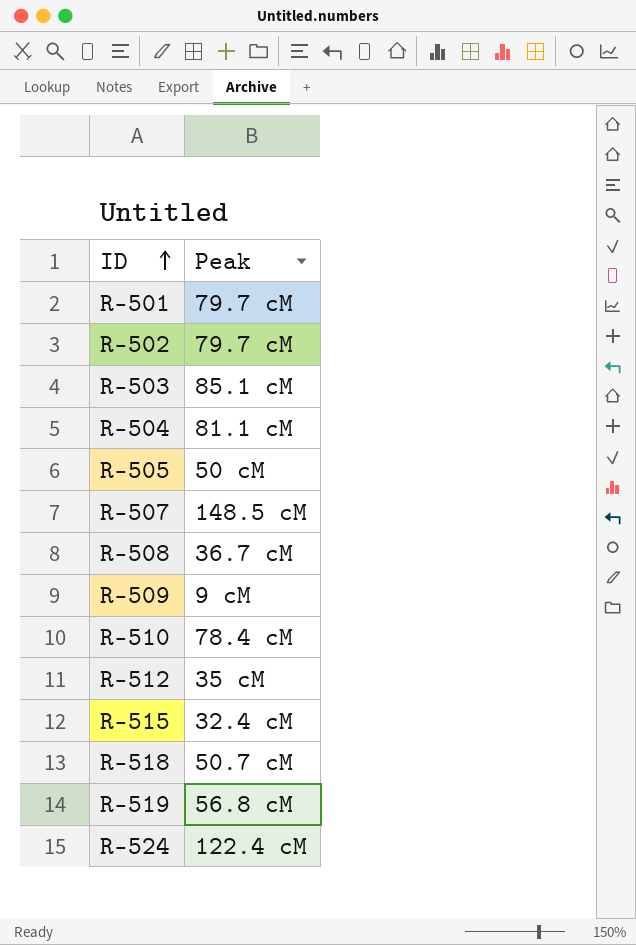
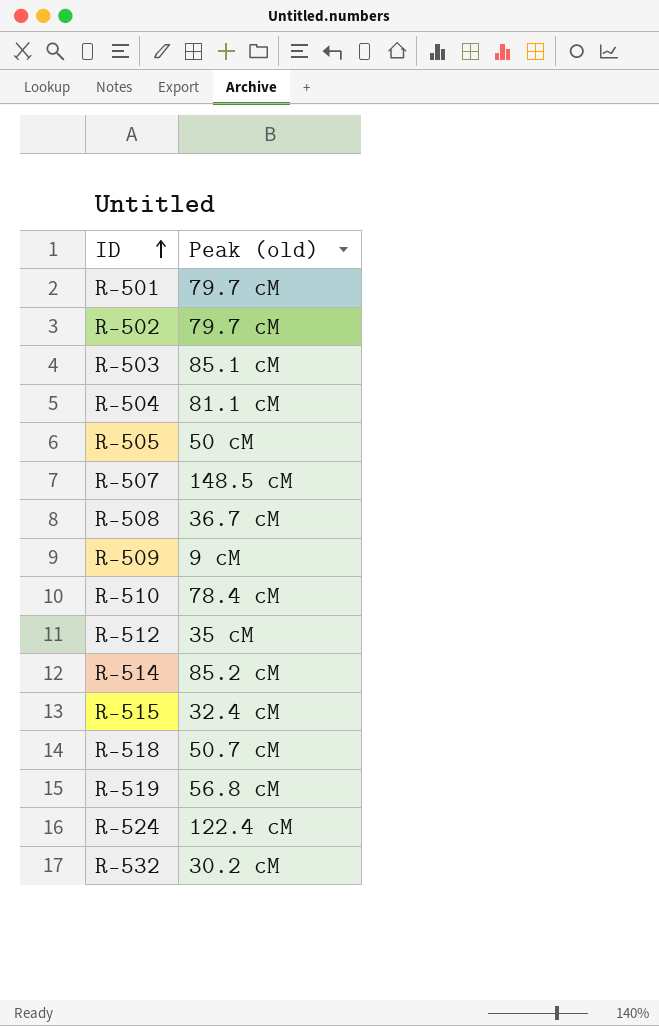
column name: Peak -> Peak (old)
row R-514: none -> 85.2 cM
row R-532: none -> 30.2 cM

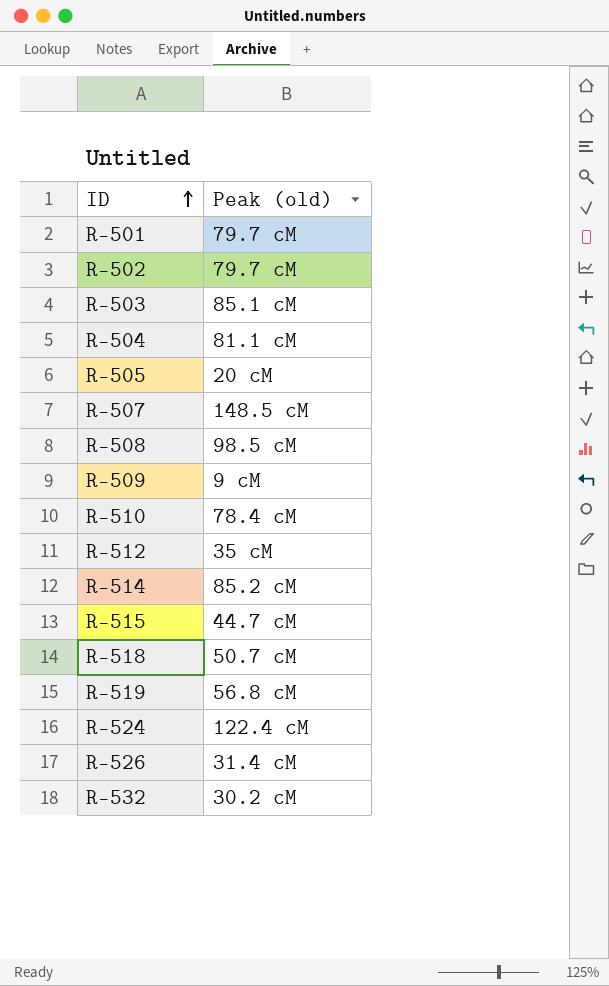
R-505 | Peak (old): 50 cM -> 20 cM
R-508 | Peak (old): 36.7 cM -> 98.5 cM
R-515 | Peak (old): 32.4 cM -> 44.7 cM
row R-526: none -> 31.4 cM

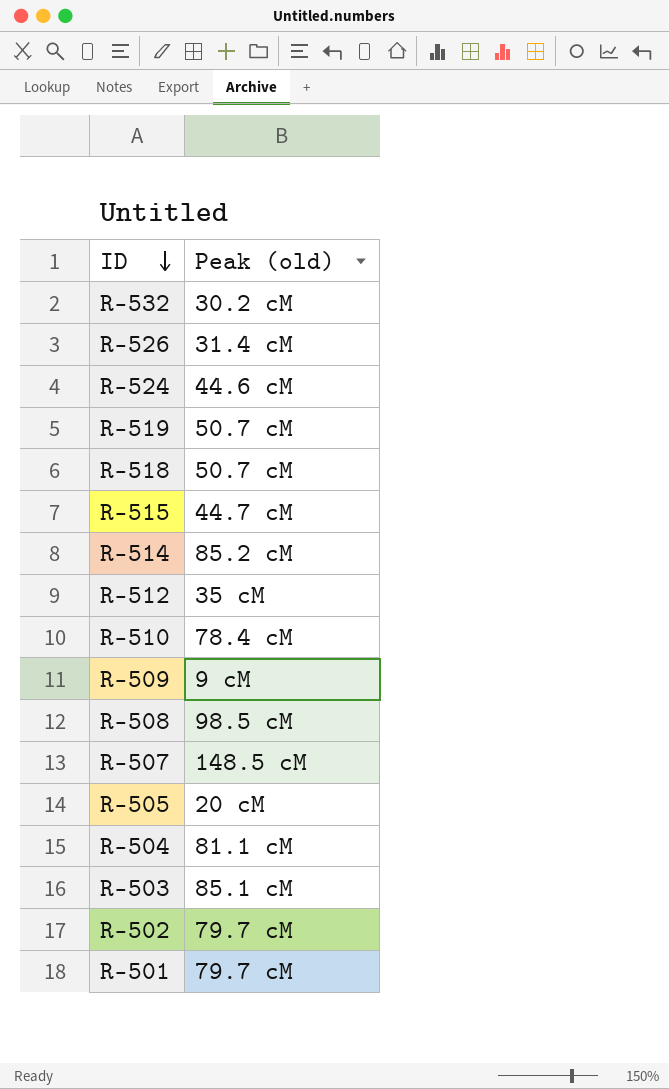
row order: ID ascending -> ID descending
R-524 | Peak (old): 122.4 cM -> 44.6 cM
R-519 | Peak (old): 56.8 cM -> 50.7 cM

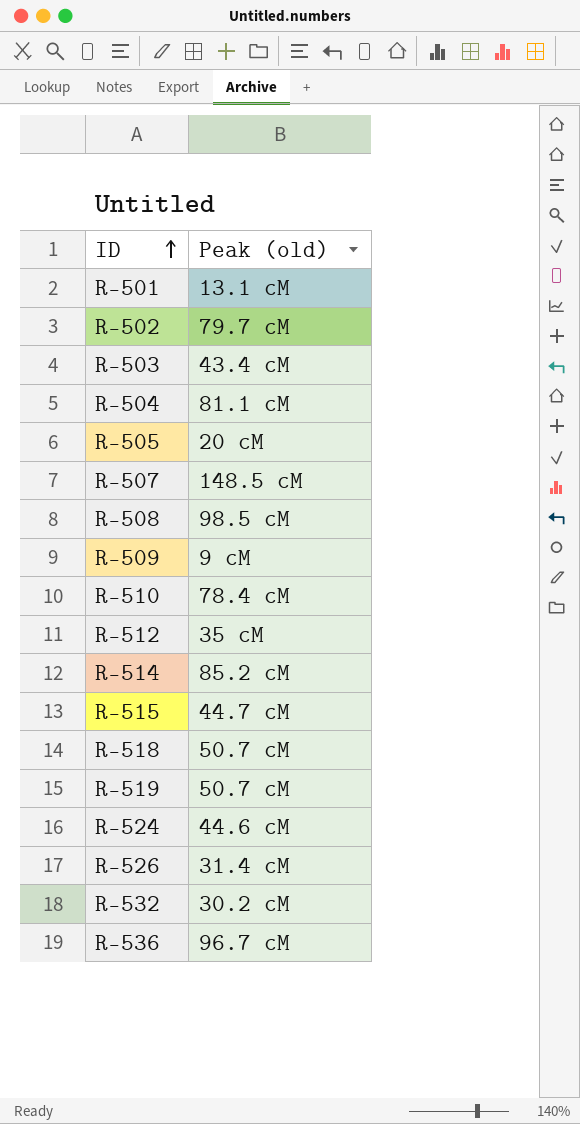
row order: ID descending -> ID ascending
R-501 | Peak (old): 79.7 cM -> 13.1 cM
R-503 | Peak (old): 85.1 cM -> 43.4 cM
row R-536: none -> 96.7 cM

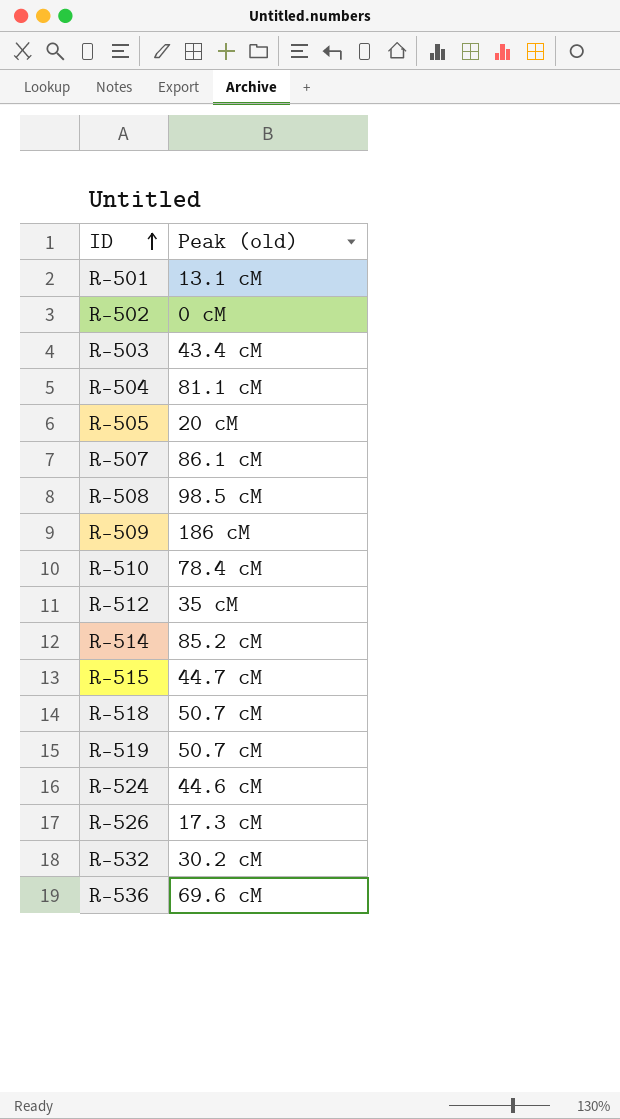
R-502 | Peak (old): 79.7 cM -> 0 cM
R-507 | Peak (old): 148.5 cM -> 86.1 cM
R-509 | Peak (old): 9 cM -> 186 cM
R-526 | Peak (old): 31.4 cM -> 17.3 cM
R-536 | Peak (old): 96.7 cM -> 69.6 cM

